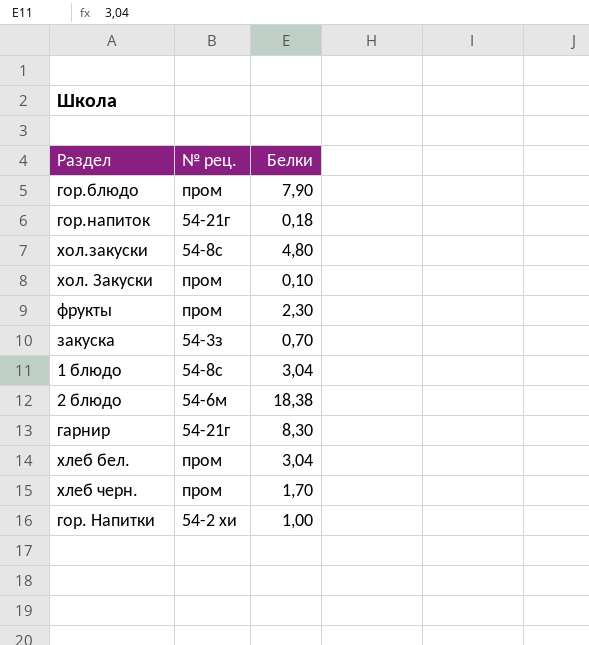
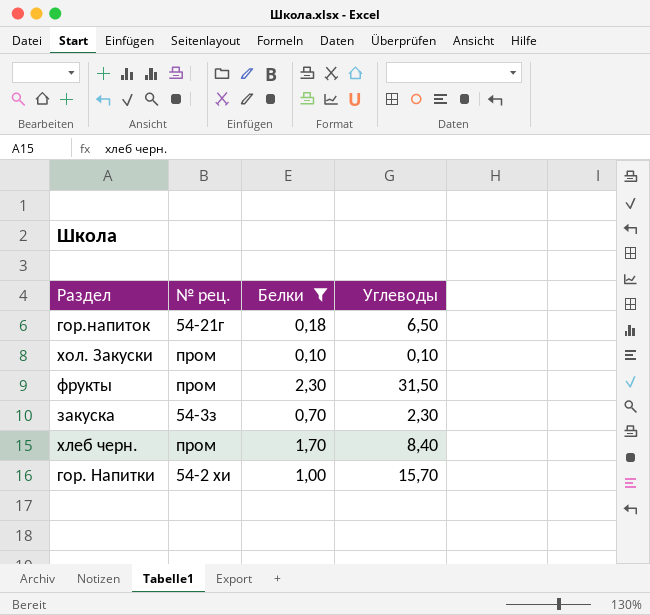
filter: none -> Белки <= 2,30
column Углеводы | position: none -> 4

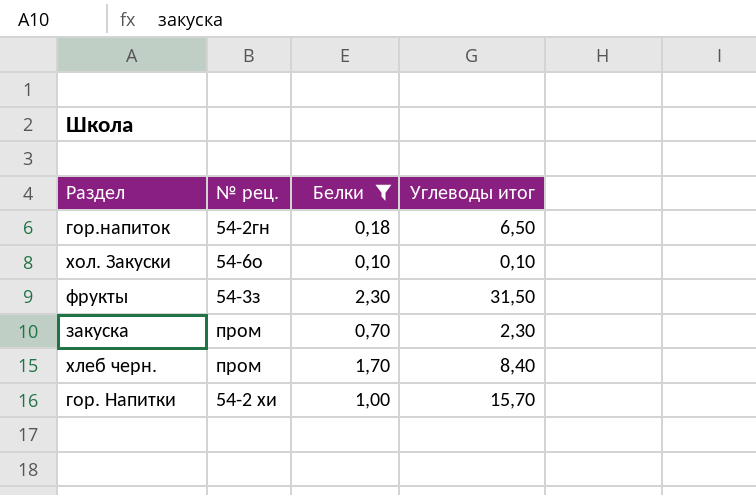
column name: Углеводы -> Углеводы итог
гор.напиток | № рец.: 54-21г -> 54-2гн
хол. Закуски | № рец.: пром -> 54-6о
фрукты | № рец.: пром -> 54-3з
закуска | № рец.: 54-3з -> пром

